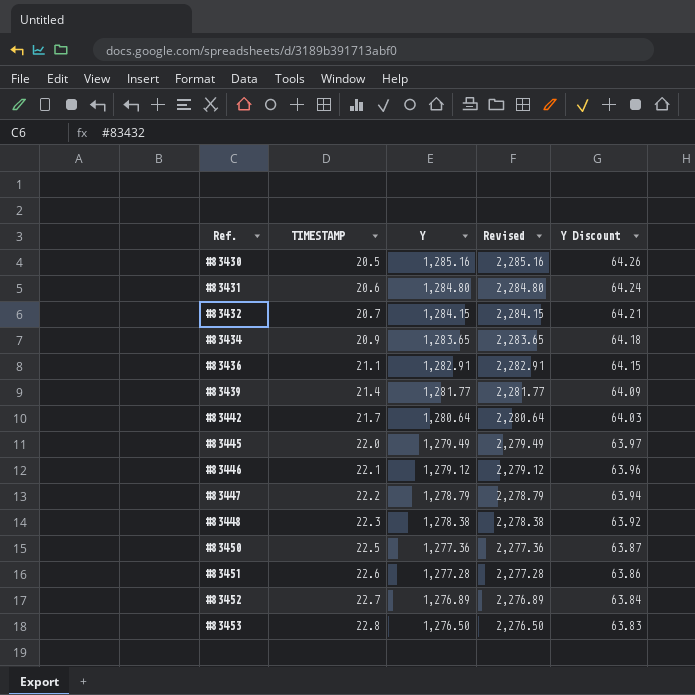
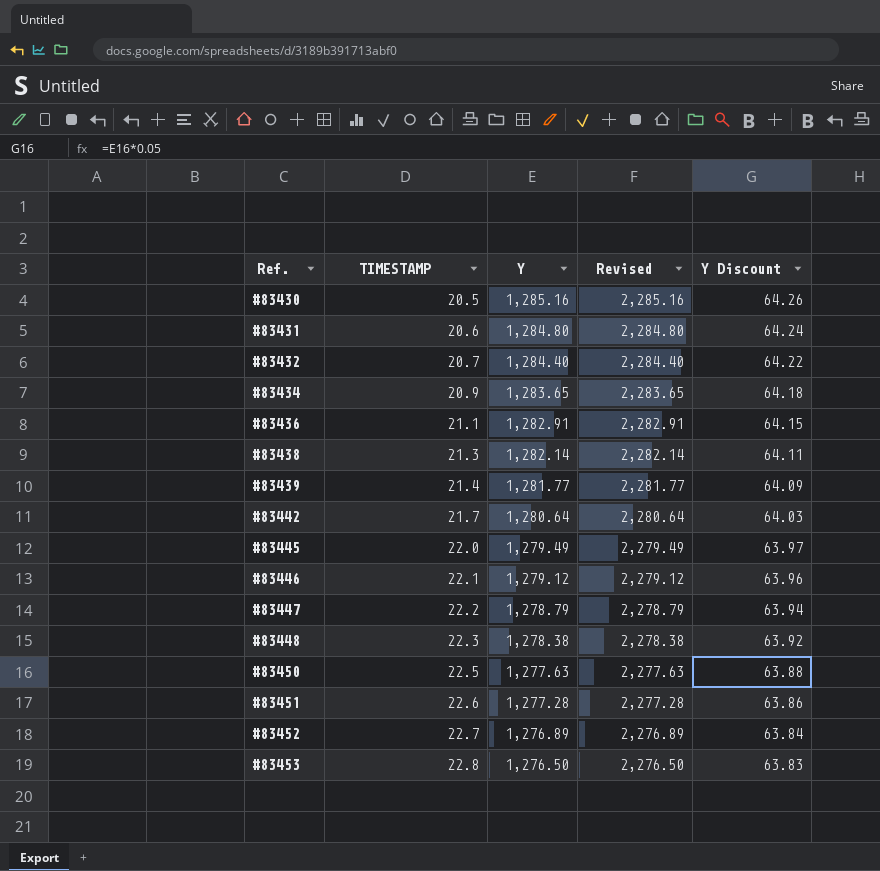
#83432 | Y: 1,284.15 -> 1,284.40
#83432 | Revised: 2,284.15 -> 2,284.40
#83432 | Y Discount: 64.21 -> 64.22
row #83438: none -> 21.3 | 1,282.14 | 2,282.14 | 64.11
#83450 | Y: 1,277.36 -> 1,277.63
#83450 | Revised: 2,277.36 -> 2,277.63
#83450 | Y Discount: 63.87 -> 63.88

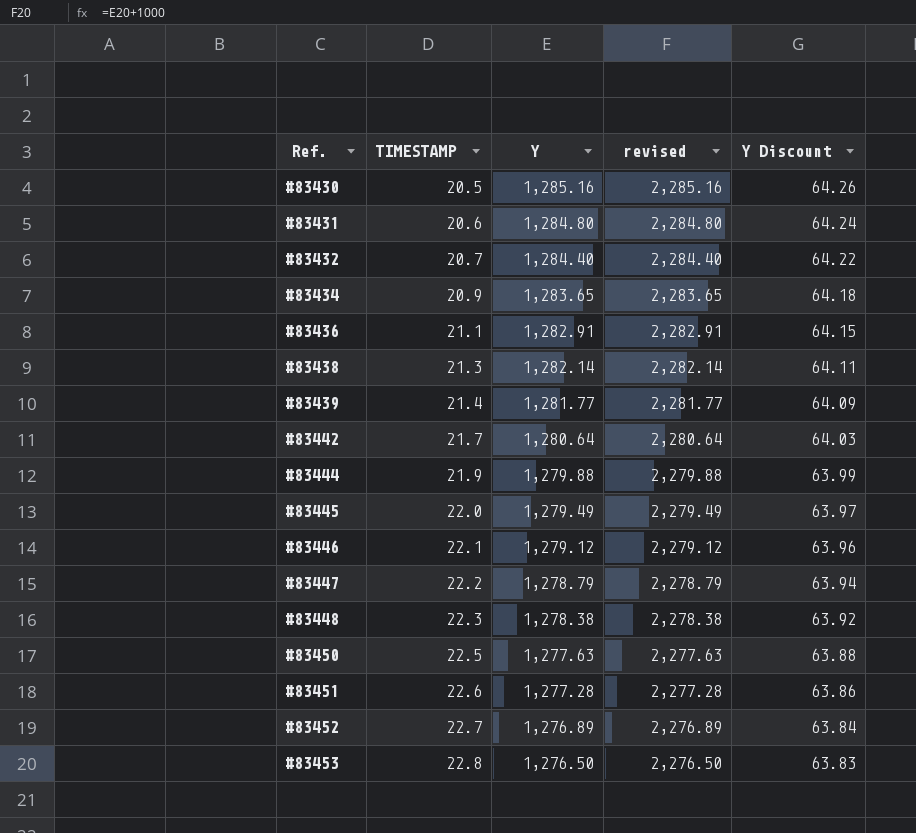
column name: Revised -> revised
row #83444: none -> 21.9 | 1,279.88 | 2,279.88 | 63.99

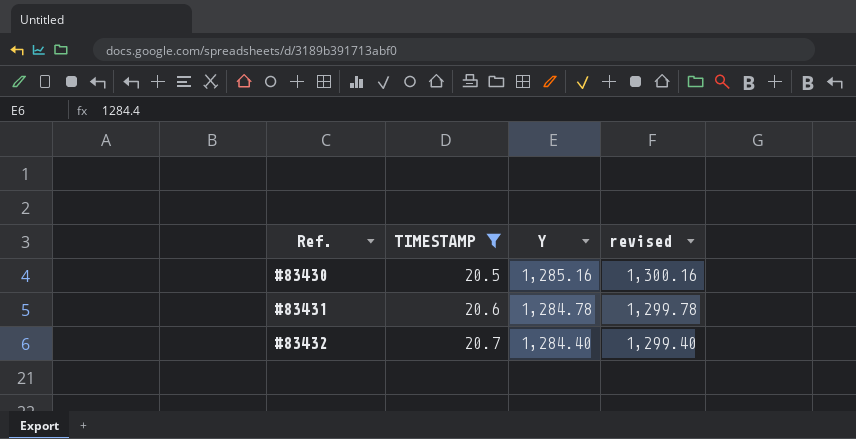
filter: none -> TIMESTAMP <= 20.7
column Y Discount | formula: [Y] * 0.05 -> none
column revised | formula: [Y] + 1000 -> [Y] + 15
#83431 | Y: 1,284.80 -> 1,284.78

